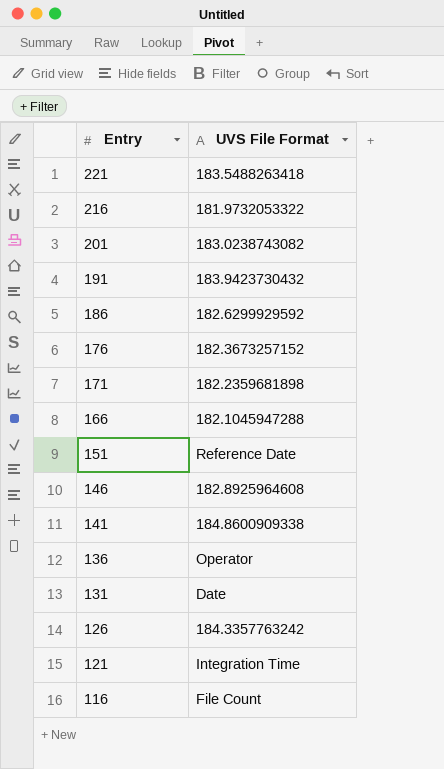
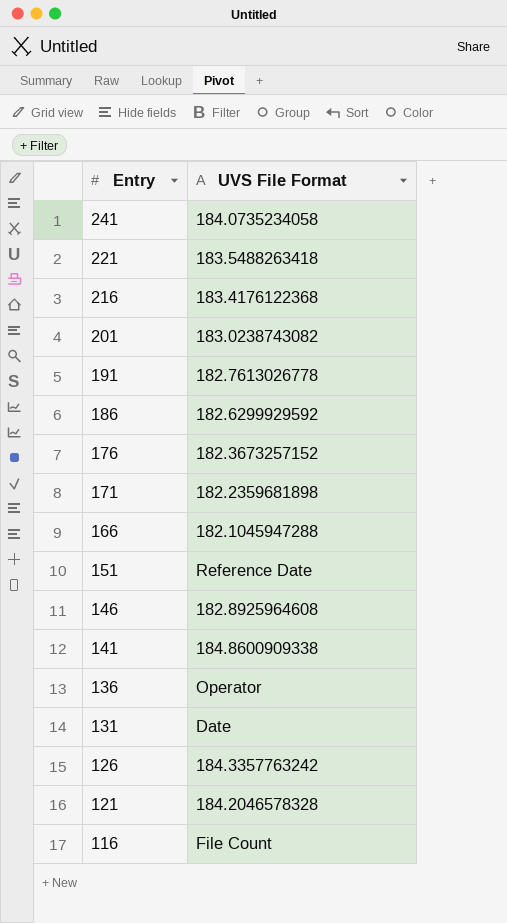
row 241: none -> 184.0735234058
216 | UVS File Format: 181.9732053322 -> 183.4176122368
191 | UVS File Format: 183.9423730432 -> 182.7613026778
121 | UVS File Format: Integration Time -> 184.2046578328

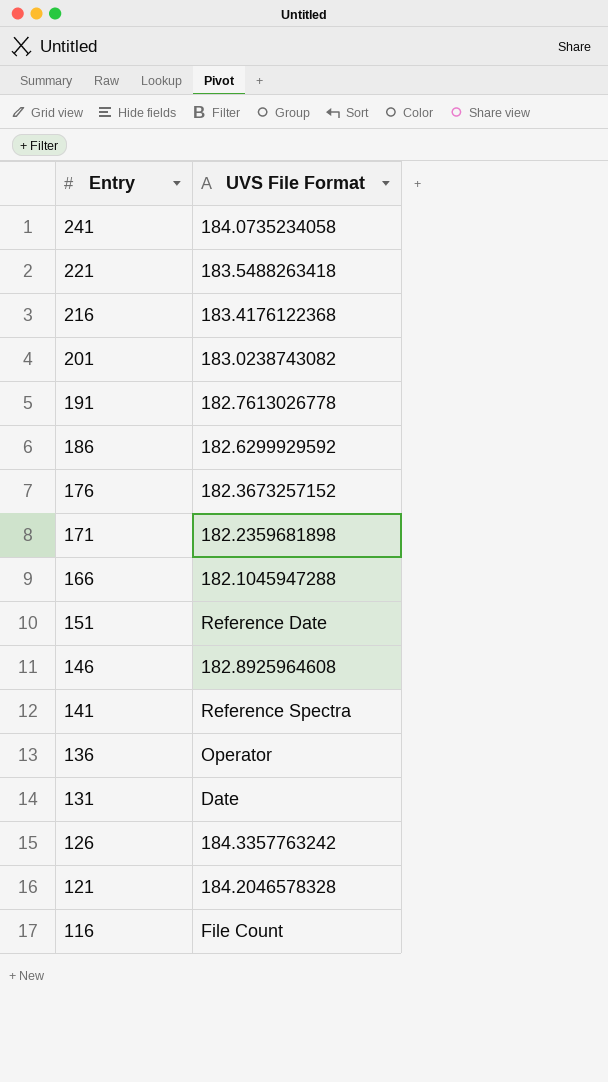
141 | UVS File Format: 184.8600909338 -> Reference Spectra

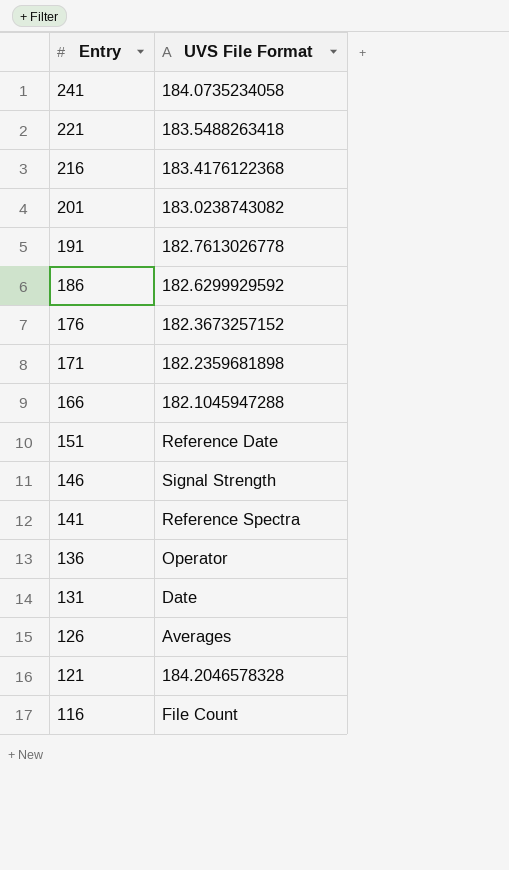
146 | UVS File Format: 182.8925964608 -> Signal Strength
126 | UVS File Format: 184.3357763242 -> Averages

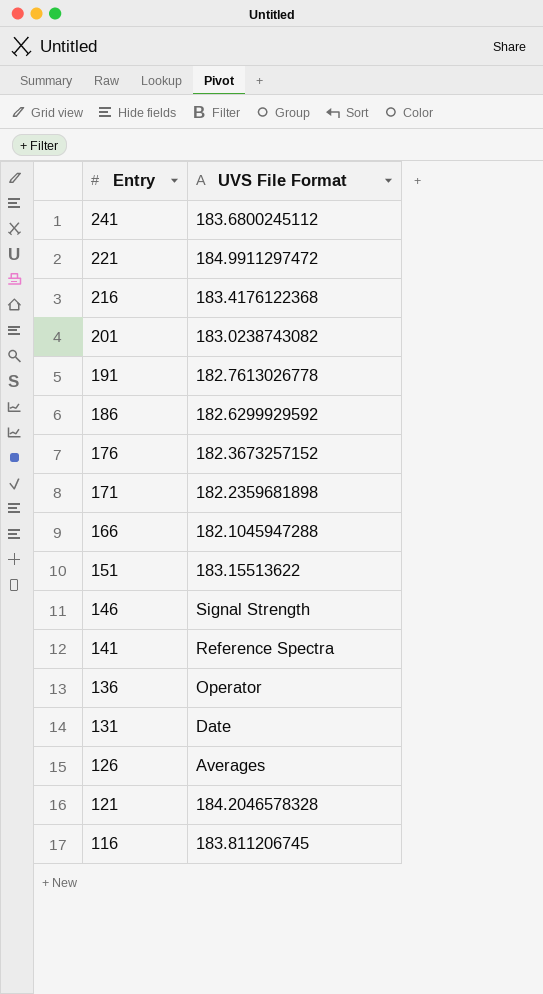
241 | UVS File Format: 184.0735234058 -> 183.6800245112
221 | UVS File Format: 183.5488263418 -> 184.9911297472
151 | UVS File Format: Reference Date -> 183.15513622
116 | UVS File Format: File Count -> 183.811206745

